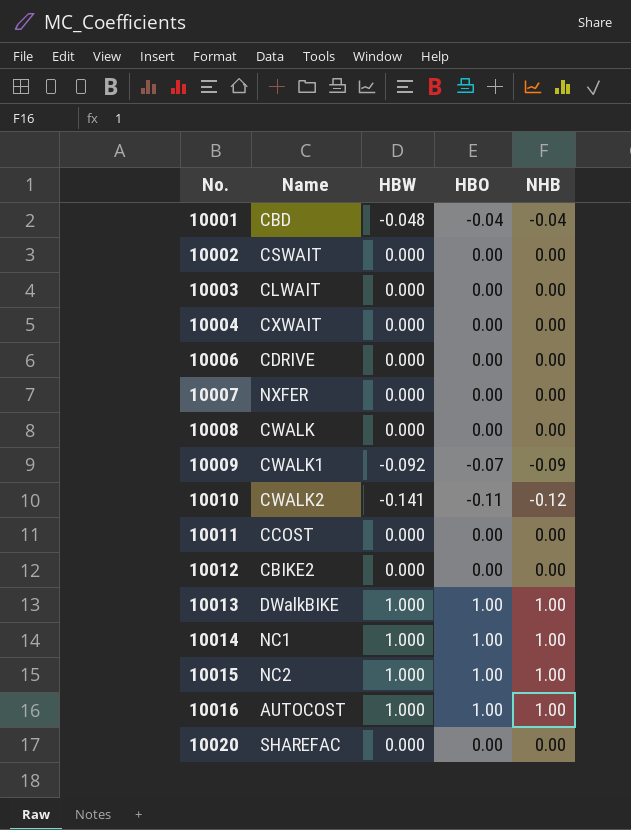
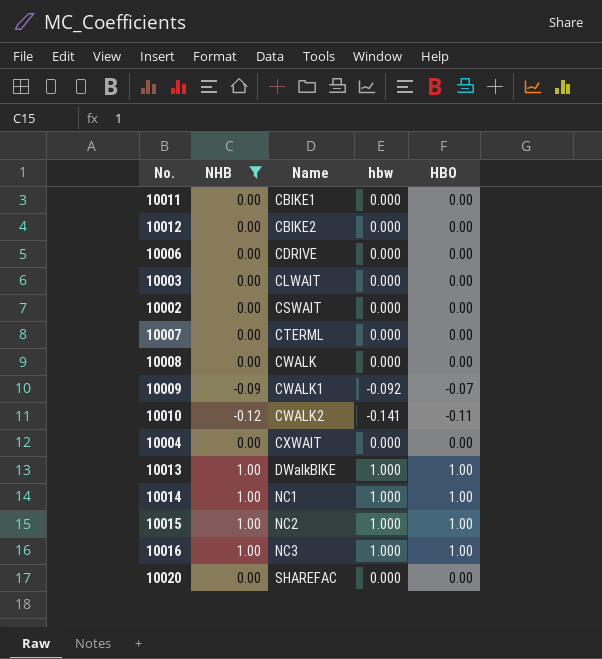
filter: none -> NHB != -0.04
row order: No. ascending -> Name ascending
column NHB | position: 5 -> 2
column name: HBW -> hbw
10011 | Name: CCOST -> CBIKE1
10007 | Name: NXFER -> CTERML
10016 | Name: AUTOCOST -> NC3

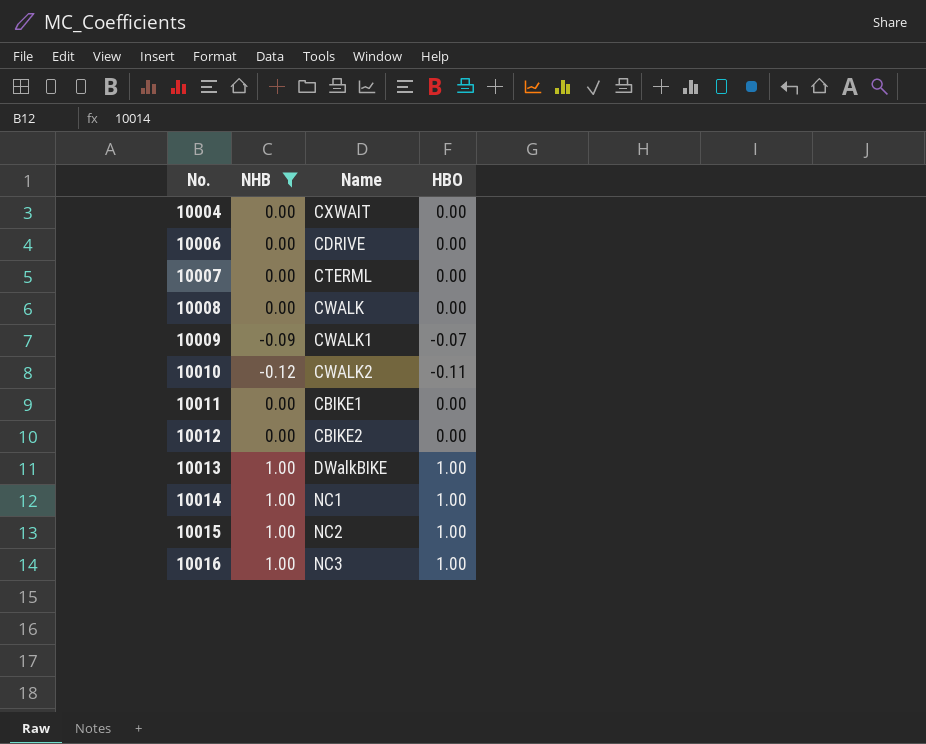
row order: Name ascending -> No. ascending
column hbw | position: 4 -> none
row 10003: 0.00 | CLWAIT | 0.000 | 0.00 -> none
row 10002: 0.00 | CSWAIT | 0.000 | 0.00 -> none
row 10020: 0.00 | SHAREFAC | 0.000 | 0.00 -> none

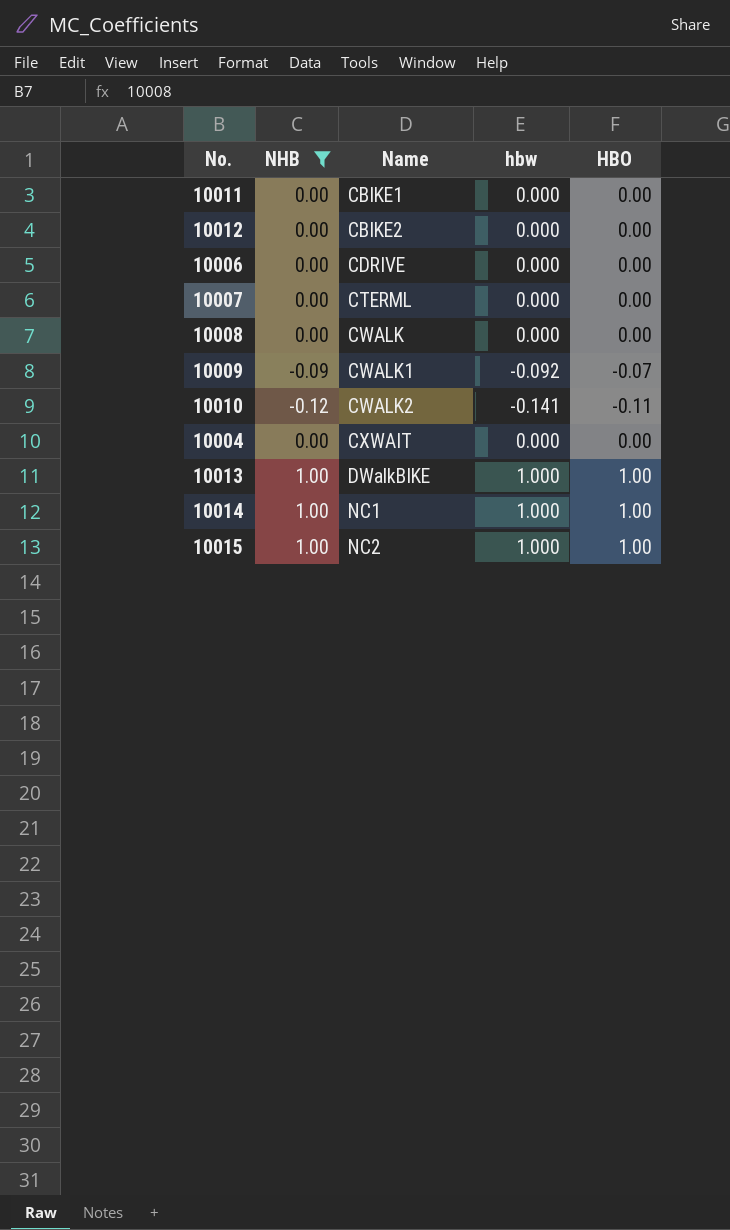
row order: No. ascending -> Name ascending
column hbw | position: none -> 4
row 10016: 1.00 | NC3 | 1.00 -> none

